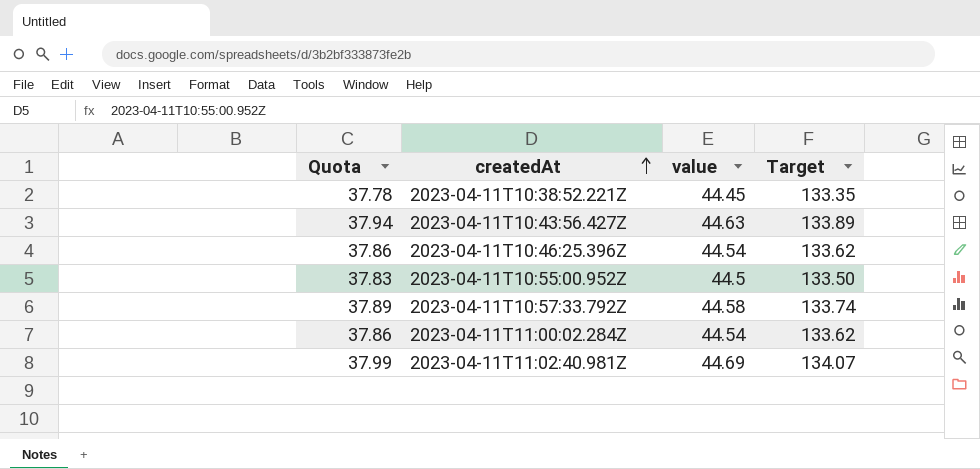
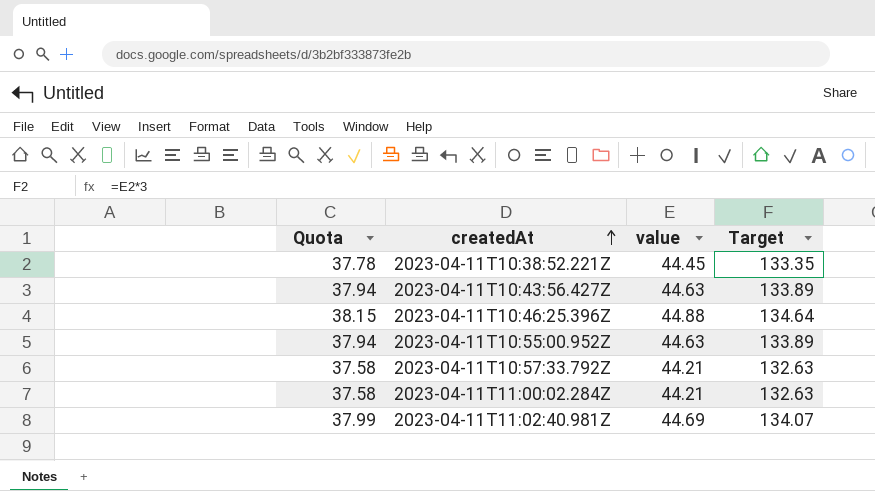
2023-04-11T10:46:25.396Z | Quota: 37.86 -> 38.15
2023-04-11T10:46:25.396Z | value: 44.54 -> 44.88
2023-04-11T10:46:25.396Z | Target: 133.62 -> 134.64
2023-04-11T10:55:00.952Z | Quota: 37.83 -> 37.94
2023-04-11T10:55:00.952Z | value: 44.5 -> 44.63
2023-04-11T10:55:00.952Z | Target: 133.50 -> 133.89
2023-04-11T10:57:33.792Z | Quota: 37.89 -> 37.58
2023-04-11T10:57:33.792Z | value: 44.58 -> 44.21
2023-04-11T10:57:33.792Z | Target: 133.74 -> 132.63
2023-04-11T11:00:02.284Z | Quota: 37.86 -> 37.58
2023-04-11T11:00:02.284Z | value: 44.54 -> 44.21
2023-04-11T11:00:02.284Z | Target: 133.62 -> 132.63

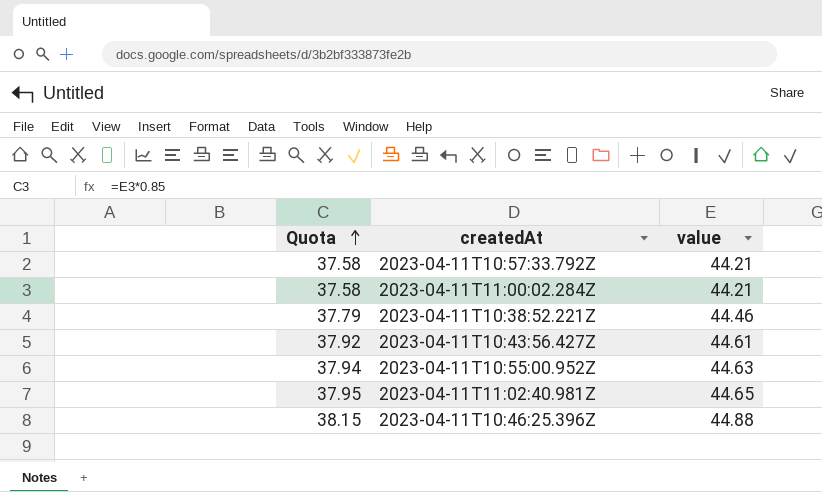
row order: createdAt ascending -> Quota ascending
column Target | formula: [value] * 3 -> none
2023-04-11T10:38:52.221Z | Quota: 37.78 -> 37.79
2023-04-11T10:38:52.221Z | value: 44.45 -> 44.46
2023-04-11T10:43:56.427Z | Quota: 37.94 -> 37.92
2023-04-11T10:43:56.427Z | value: 44.63 -> 44.61
2023-04-11T11:02:40.981Z | Quota: 37.99 -> 37.95
2023-04-11T11:02:40.981Z | value: 44.69 -> 44.65

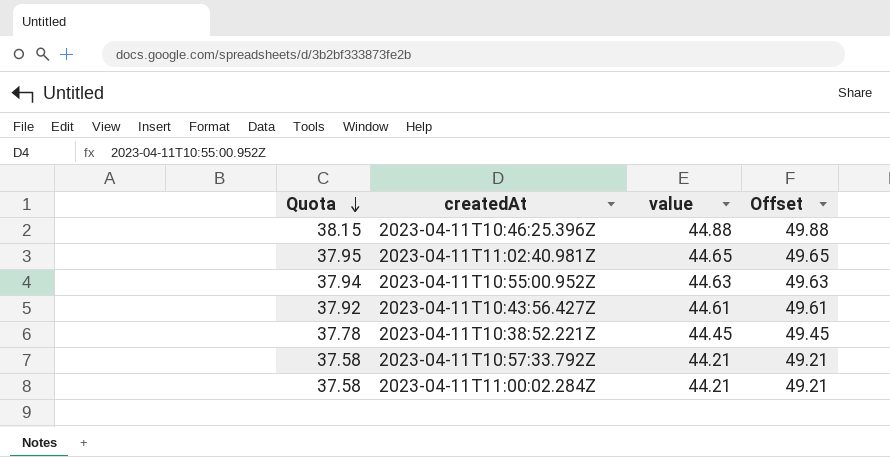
row order: Quota ascending -> Quota descending
column Offset | formula: none -> [value] + 5
2023-04-11T10:38:52.221Z | Quota: 37.79 -> 37.78
2023-04-11T10:38:52.221Z | value: 44.46 -> 44.45

